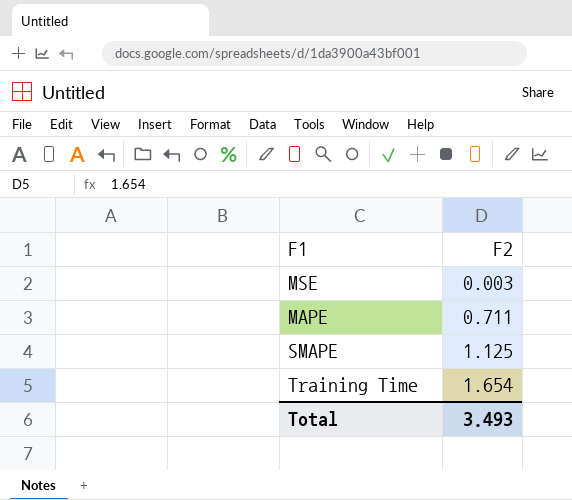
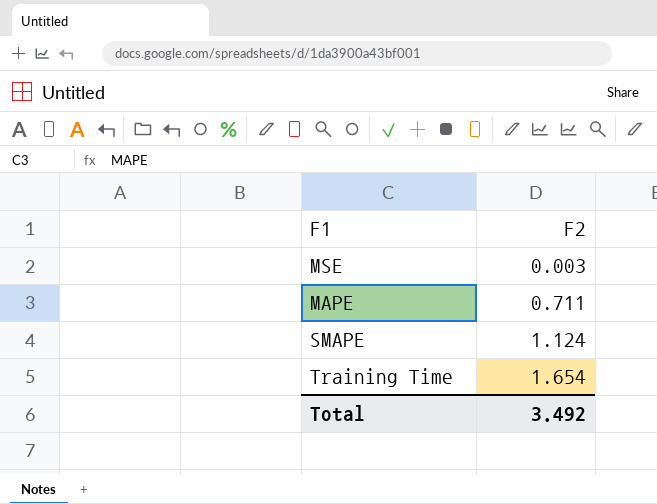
SMAPE | F2: 1.125 -> 1.124
Total | F2: 3.493 -> 3.492

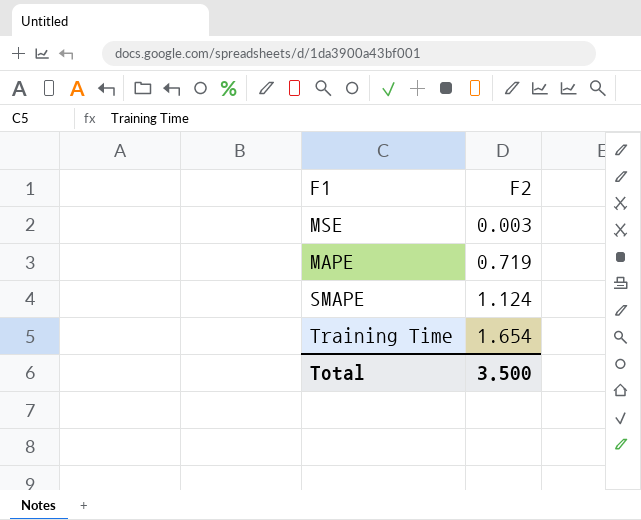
MAPE | F2: 0.711 -> 0.719
Total | F2: 3.492 -> 3.500

